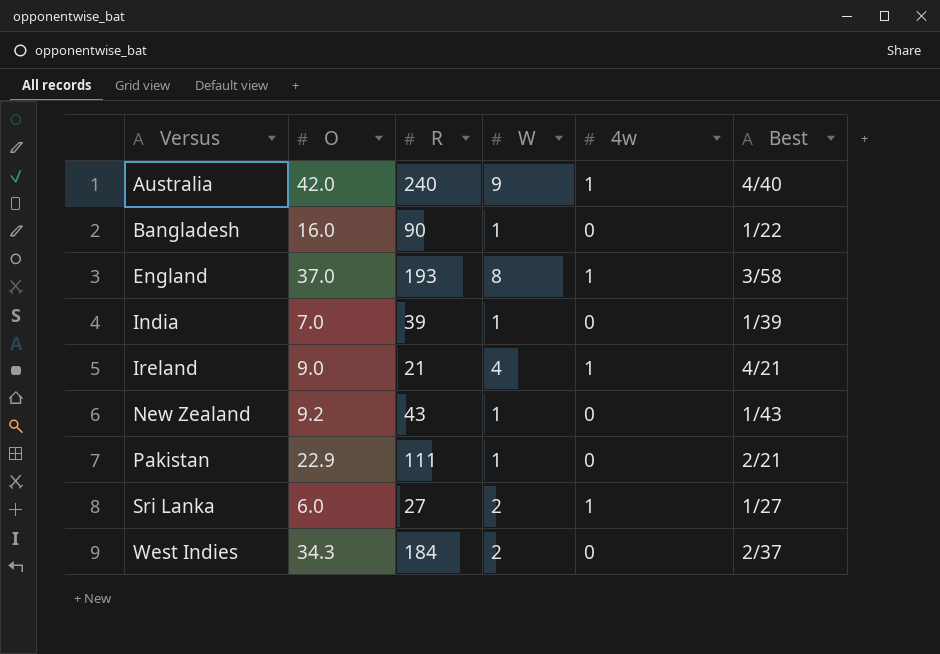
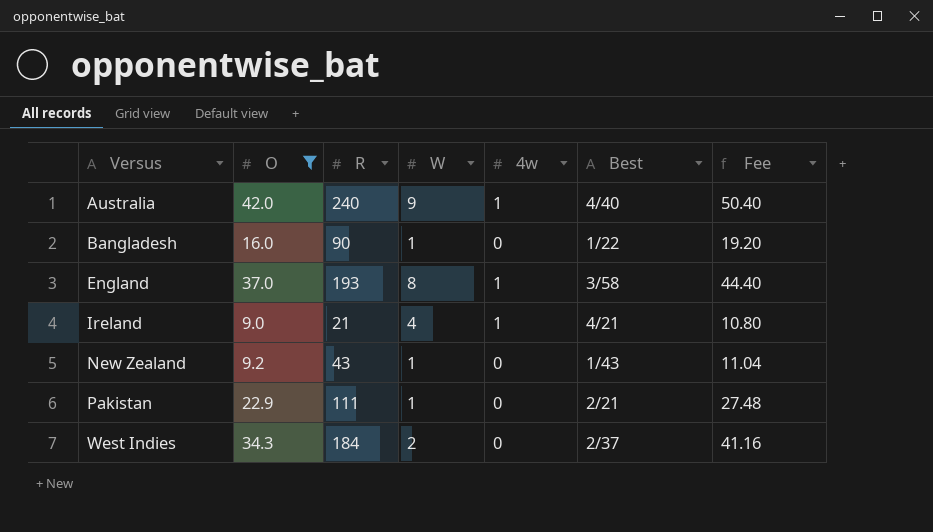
filter: none -> O >= 9.0
column Fee | formula: none -> [O] * 1.2

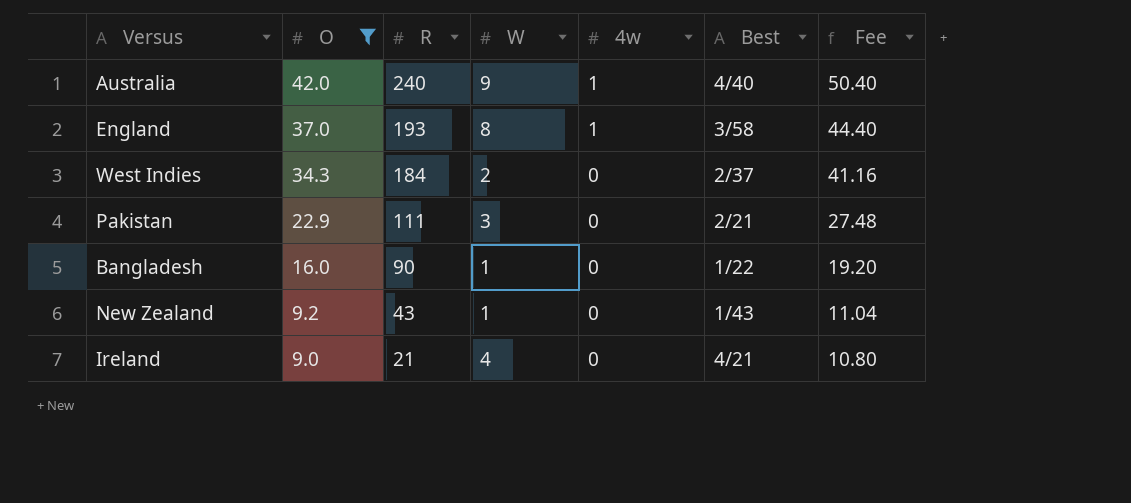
row order: Versus ascending -> O descending
Pakistan | W: 1 -> 3
Ireland | 4w: 1 -> 0

